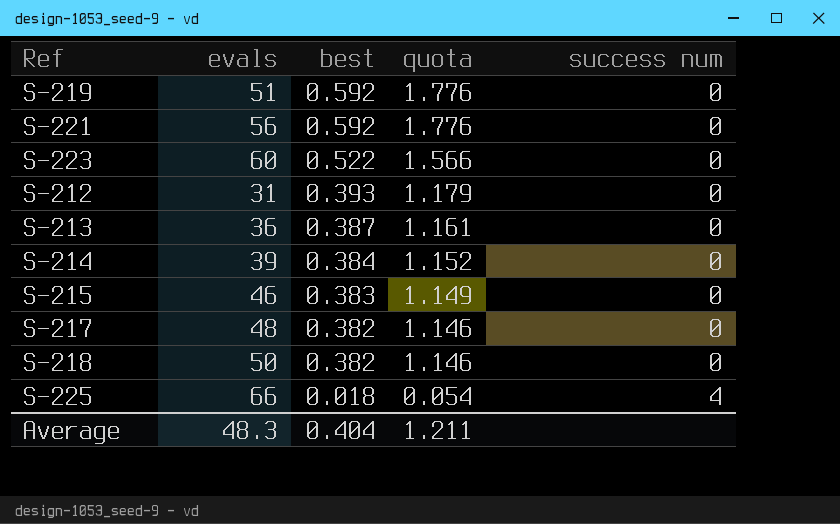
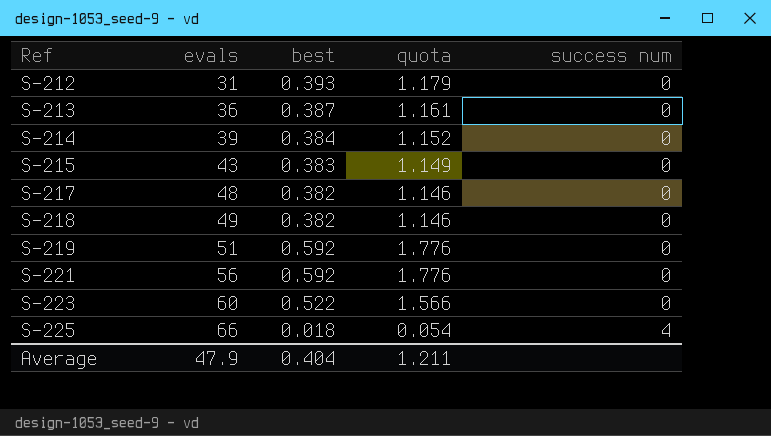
row order: best descending -> Ref ascending
S-215 | evals: 46 -> 43
S-218 | evals: 50 -> 49
Average | evals: 48.3 -> 47.9

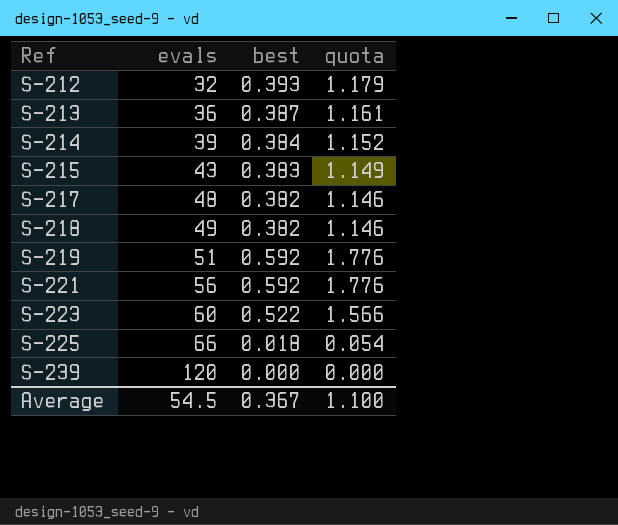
column success num | position: 5 -> none
S-212 | evals: 31 -> 32
row S-239: none -> 120 | 0.000 | 0.000
Average | evals: 47.9 -> 54.5
Average | best: 0.404 -> 0.367
Average | quota: 1.211 -> 1.100

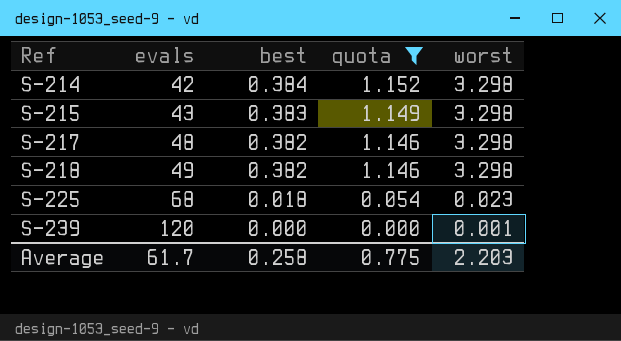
filter: none -> quota <= 1.152
column worst | position: none -> 5
S-214 | evals: 39 -> 42
S-225 | evals: 66 -> 68
Average | evals: 54.5 -> 61.7
Average | best: 0.367 -> 0.258
Average | quota: 1.100 -> 0.775

